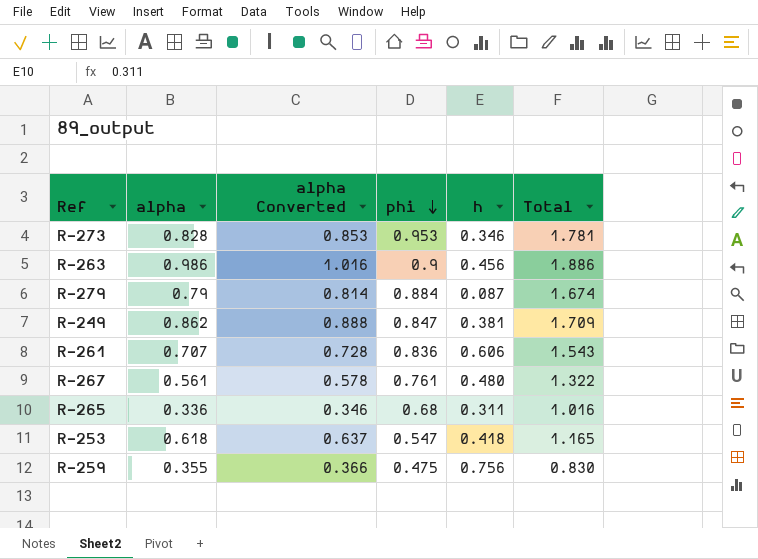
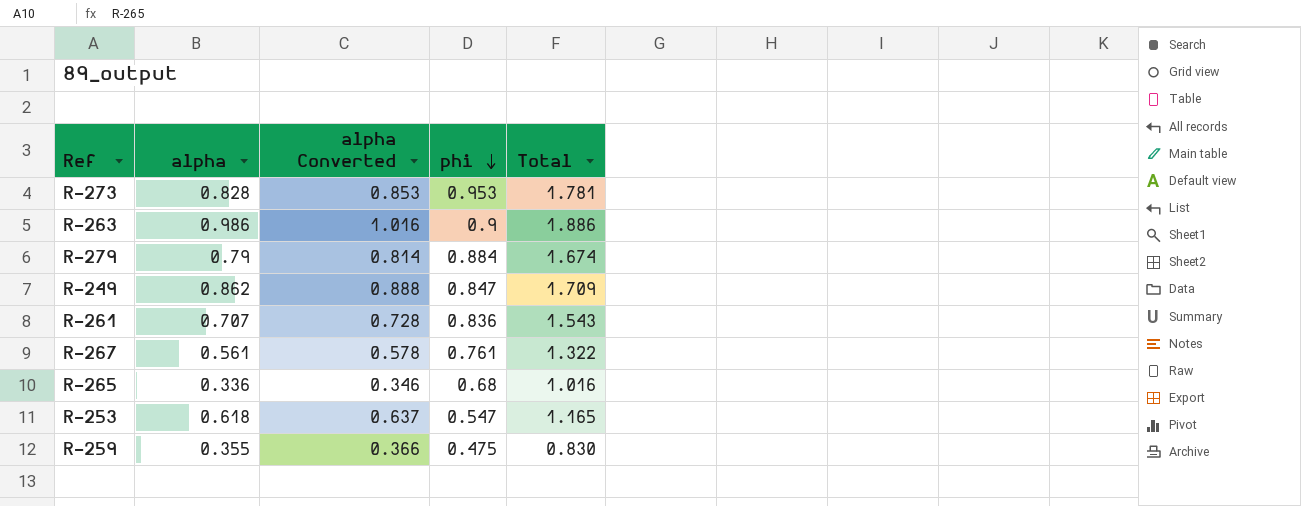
column h | position: 5 -> none

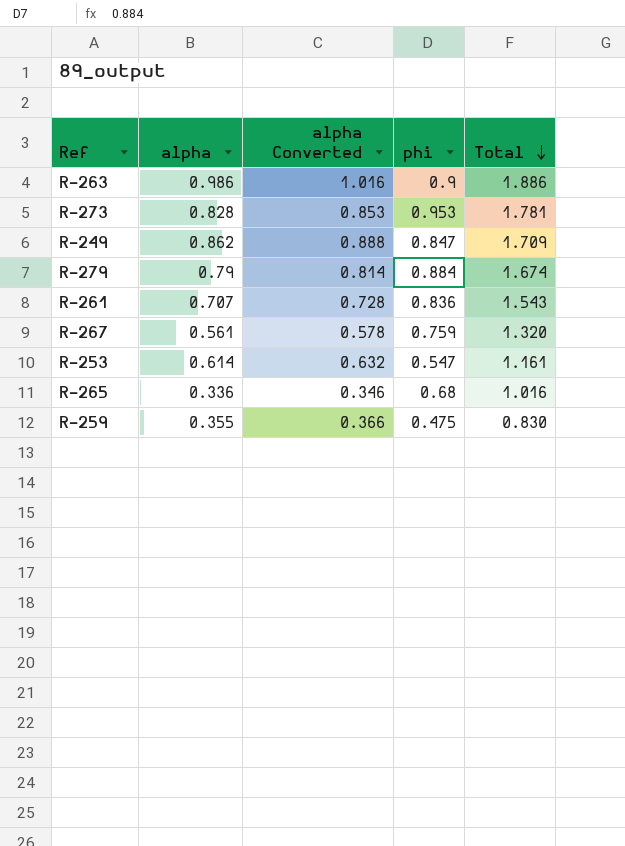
row order: phi descending -> Total descending
R-267 | phi: 0.761 -> 0.759
R-267 | Total: 1.322 -> 1.320
R-253 | alpha: 0.618 -> 0.614
R-253 | alpha Converted: 0.637 -> 0.632
R-253 | Total: 1.165 -> 1.161

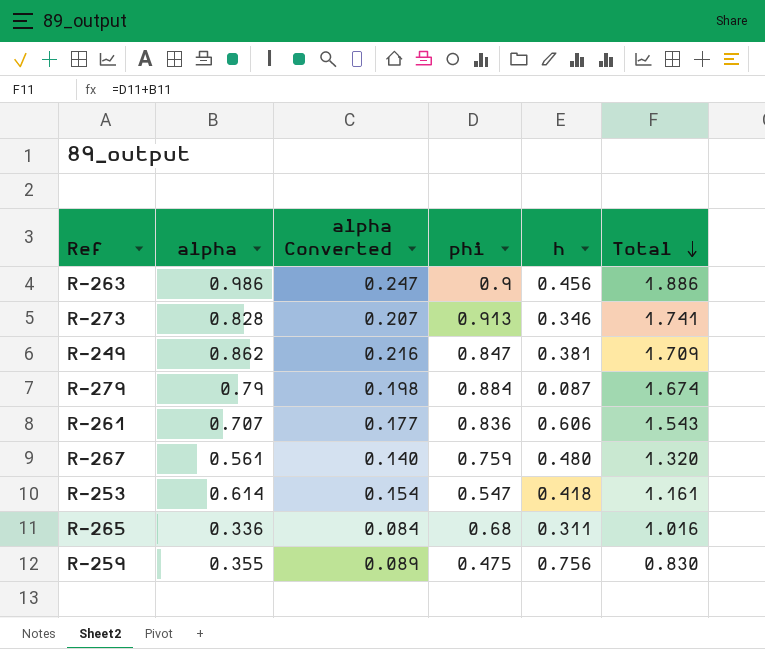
column alpha Converted | formula: [alpha] * 1.03 -> [alpha] * 0.25
column h | position: none -> 5
R-273 | phi: 0.953 -> 0.913
R-273 | Total: 1.781 -> 1.741

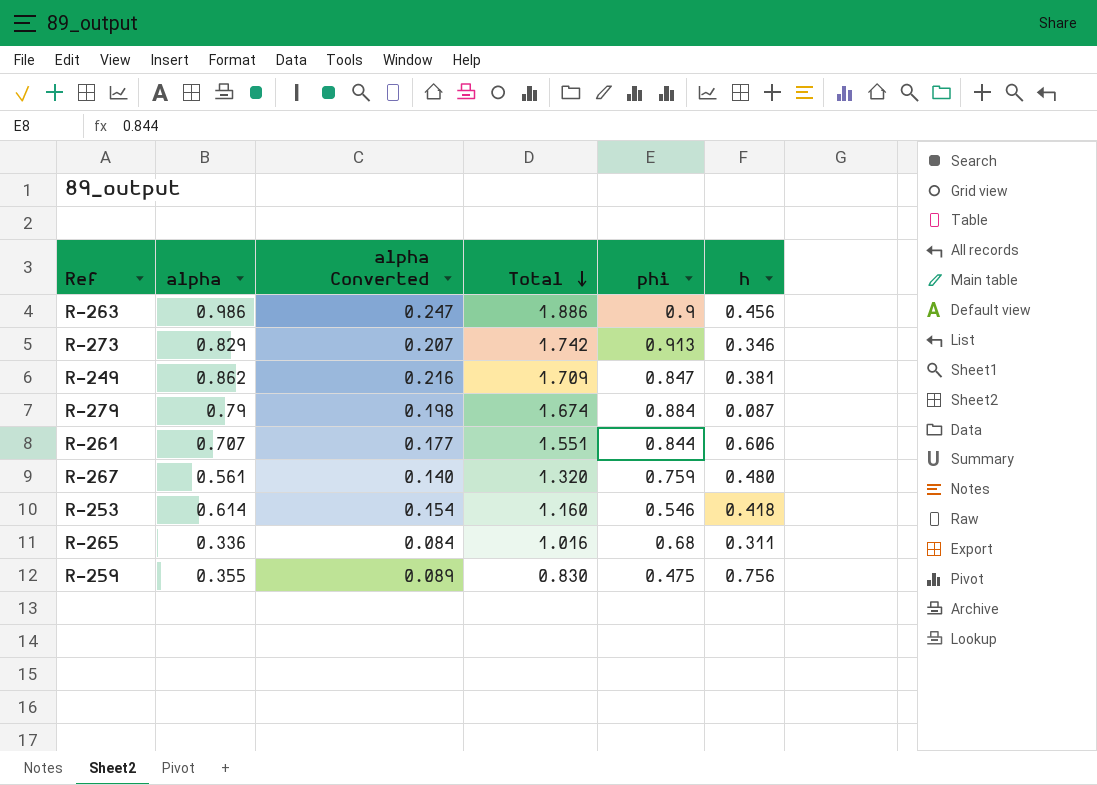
column Total | position: 6 -> 4
R-273 | alpha: 0.828 -> 0.829
R-273 | Total: 1.741 -> 1.742
R-261 | Total: 1.543 -> 1.551
R-261 | phi: 0.836 -> 0.844
R-253 | Total: 1.161 -> 1.160
R-253 | phi: 0.547 -> 0.546

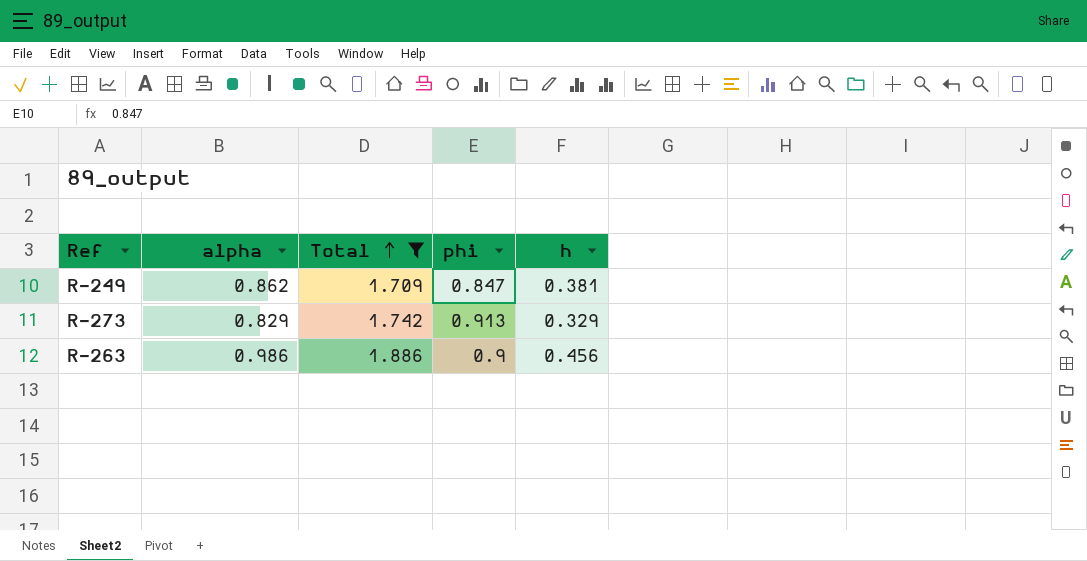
filter: none -> Total >= 1.709
row order: Total descending -> Total ascending
column alpha Converted | formula: [alpha] * 0.25 -> none
R-273 | h: 0.346 -> 0.329

